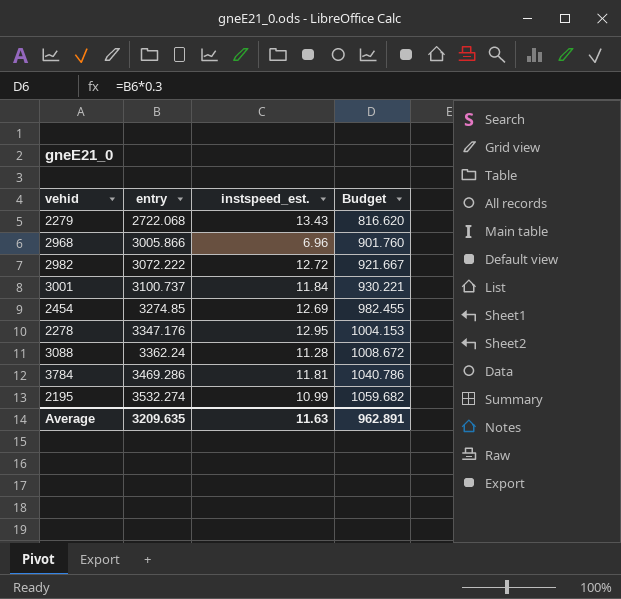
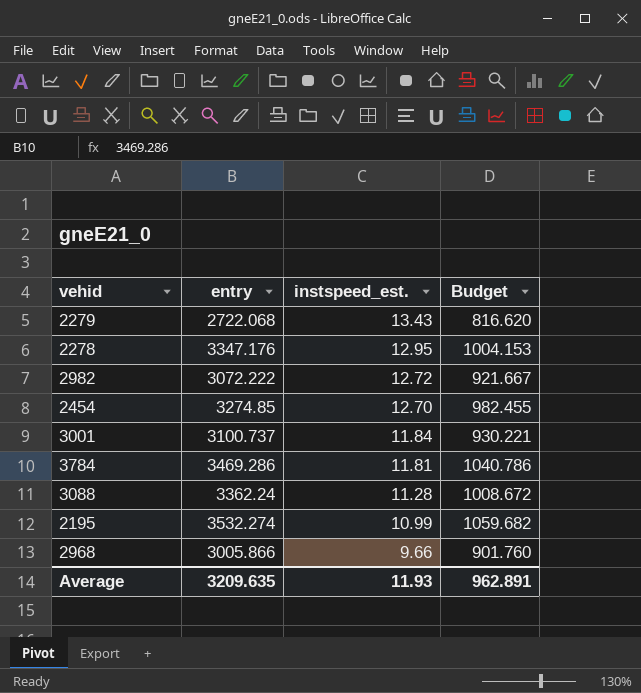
row order: entry ascending -> instspeed_est. descending
2454 | instspeed_est.: 12.69 -> 12.70
2968 | instspeed_est.: 6.96 -> 9.66
Average | instspeed_est.: 11.63 -> 11.93

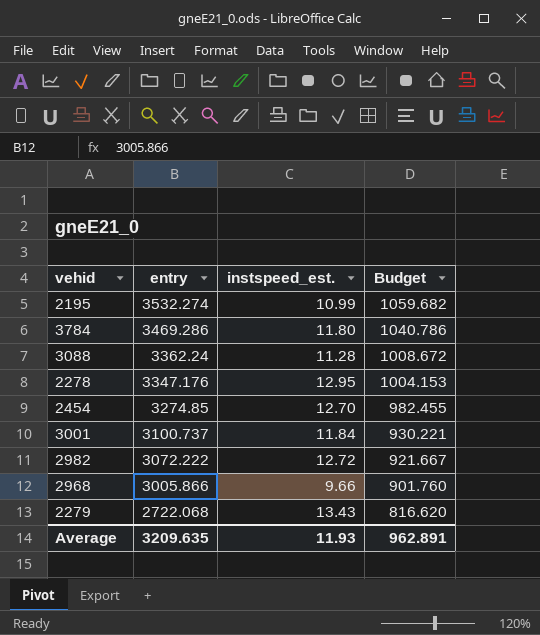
row order: instspeed_est. descending -> entry descending
3784 | instspeed_est.: 11.81 -> 11.80

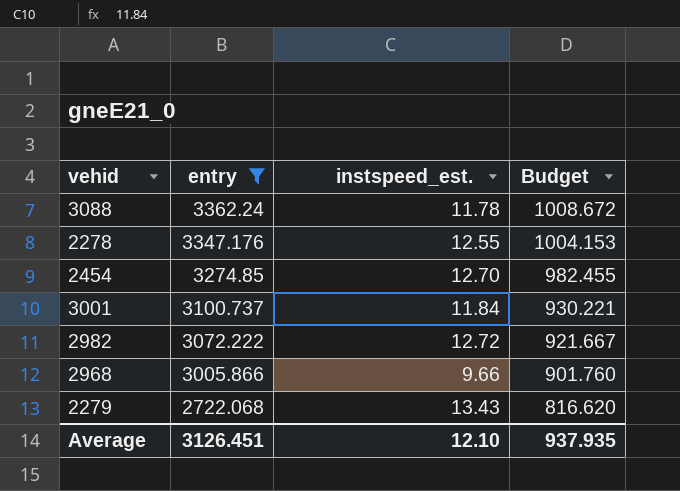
filter: none -> entry <= 3362.24
3088 | instspeed_est.: 11.28 -> 11.78
2278 | instspeed_est.: 12.95 -> 12.55
Average | entry: 3209.635 -> 3126.451
Average | instspeed_est.: 11.93 -> 12.10
Average | Budget: 962.891 -> 937.935

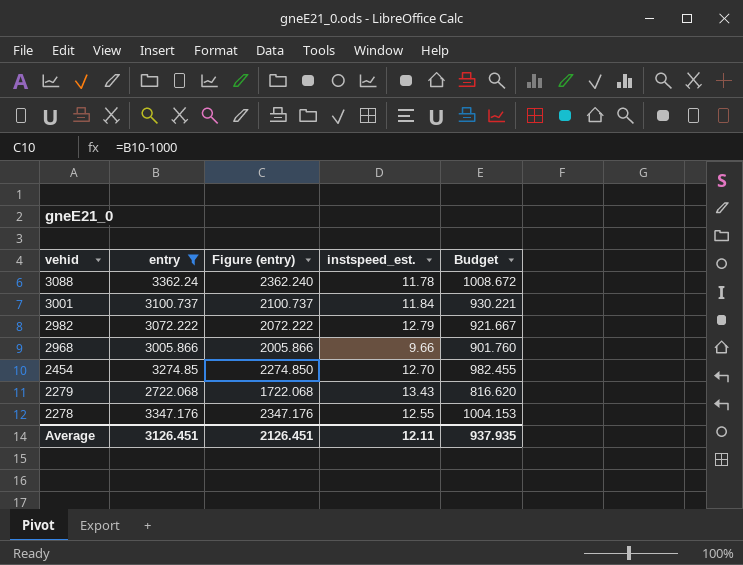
row order: entry descending -> vehid descending
column Figure (entry) | formula: none -> [entry] - 1000
2982 | instspeed_est.: 12.72 -> 12.79
Average | instspeed_est.: 12.10 -> 12.11

